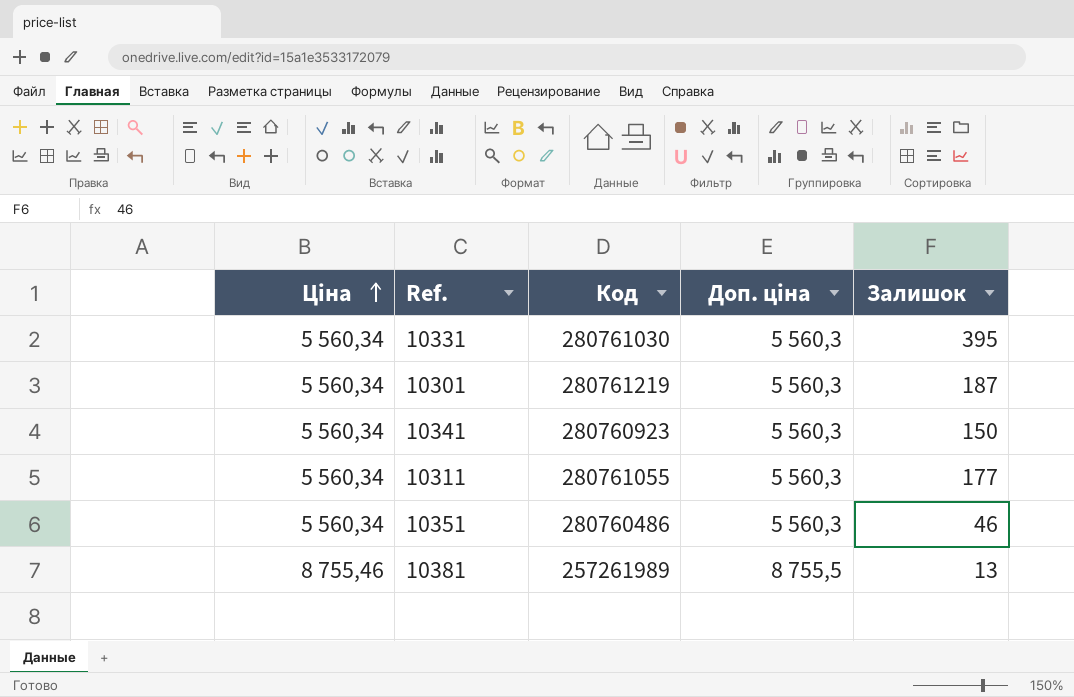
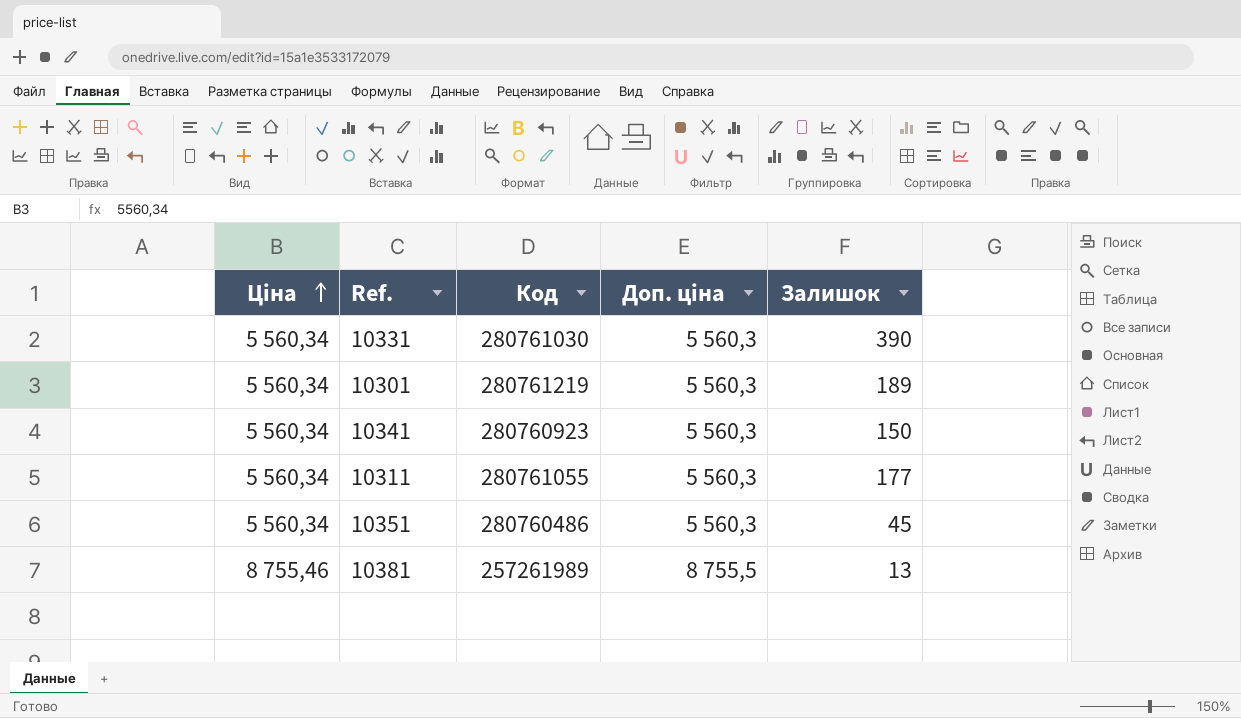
10331 | Залишок: 395 -> 390
10301 | Залишок: 187 -> 189
10351 | Залишок: 46 -> 45

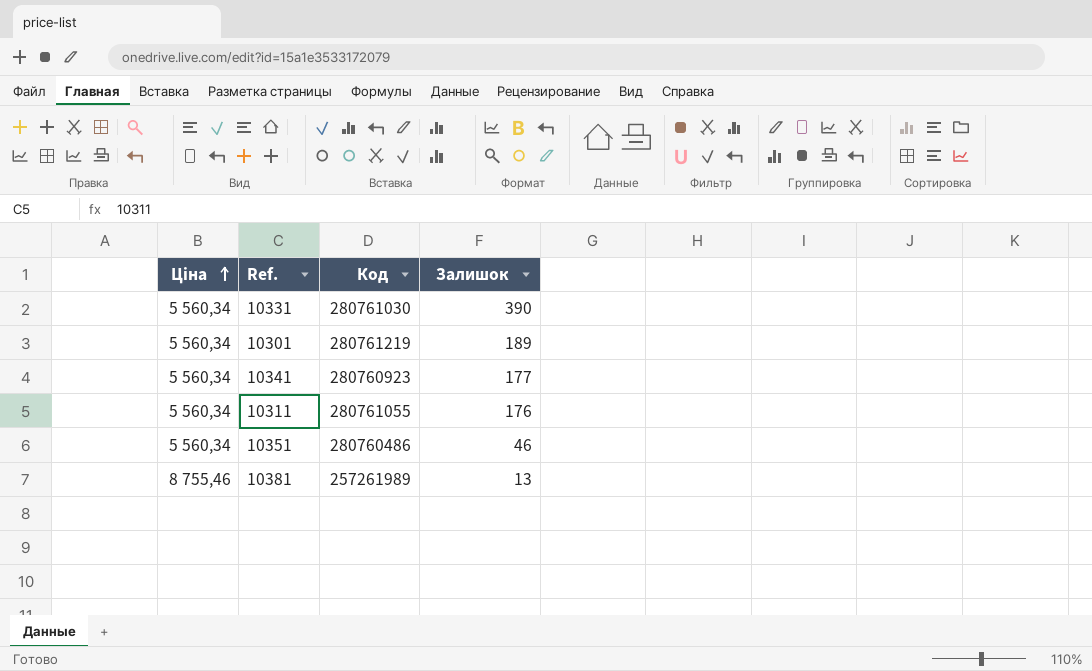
column Доп. ціна | position: 4 -> none
10341 | Залишок: 150 -> 177
10311 | Залишок: 177 -> 176
10351 | Залишок: 45 -> 46

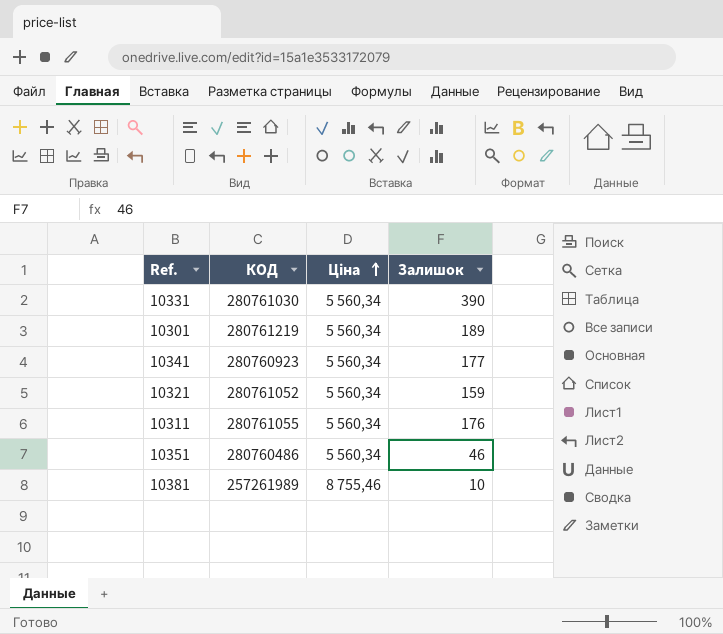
column name: Код -> КОД
column Ціна | position: 1 -> 3
row 10321: none -> 280761052 | 5 560,34 | 159
10381 | Залишок: 13 -> 10

